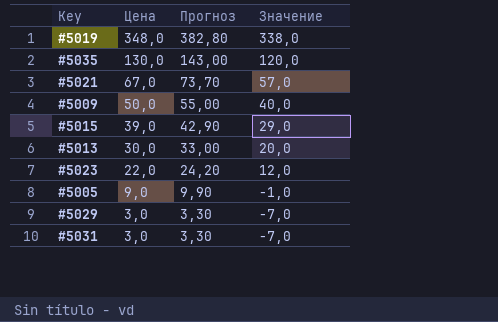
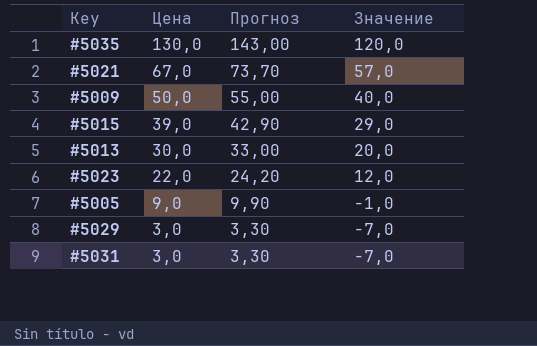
row #5019: 348,0 | 382,80 | 338,0 -> none

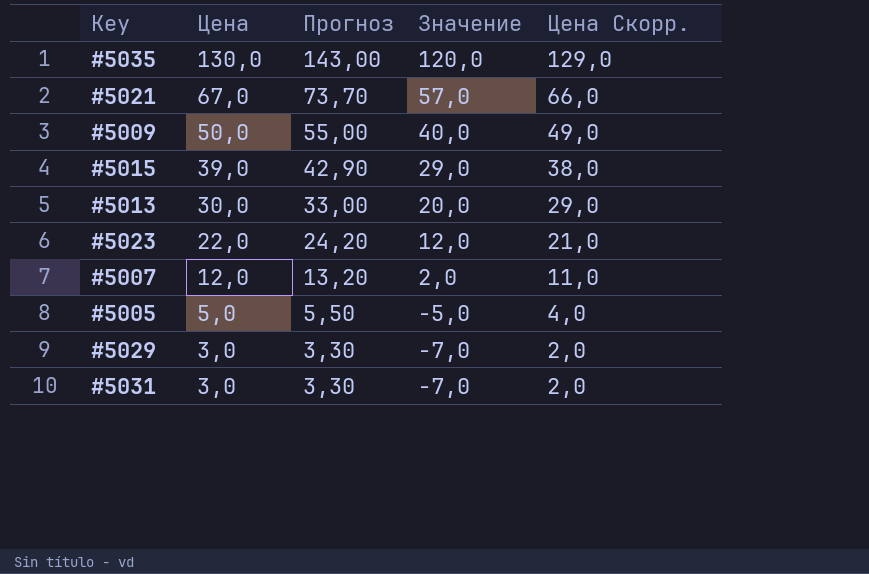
column Цена Скорр. | formula: none -> [Цена] - 1
row #5007: none -> 12,0 | 13,20 | 2,0 | 11,0
#5005 | Цена: 9,0 -> 5,0
#5005 | Прогноз: 9,90 -> 5,50
#5005 | Значение: -1,0 -> -5,0

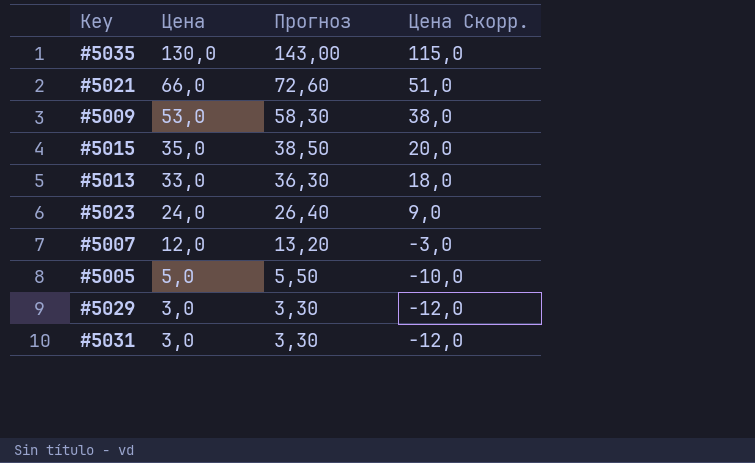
column Значение | formula: [Цена] - 10 -> none
column Цена Скорр. | formula: [Цена] - 1 -> [Цена] - 15
#5021 | Цена: 67,0 -> 66,0
#5021 | Прогноз: 73,70 -> 72,60
#5009 | Цена: 50,0 -> 53,0
#5009 | Прогноз: 55,00 -> 58,30
#5015 | Цена: 39,0 -> 35,0
#5015 | Прогноз: 42,90 -> 38,50
#5013 | Цена: 30,0 -> 33,0
#5013 | Прогноз: 33,00 -> 36,30
#5023 | Цена: 22,0 -> 24,0
#5023 | Прогноз: 24,20 -> 26,40

